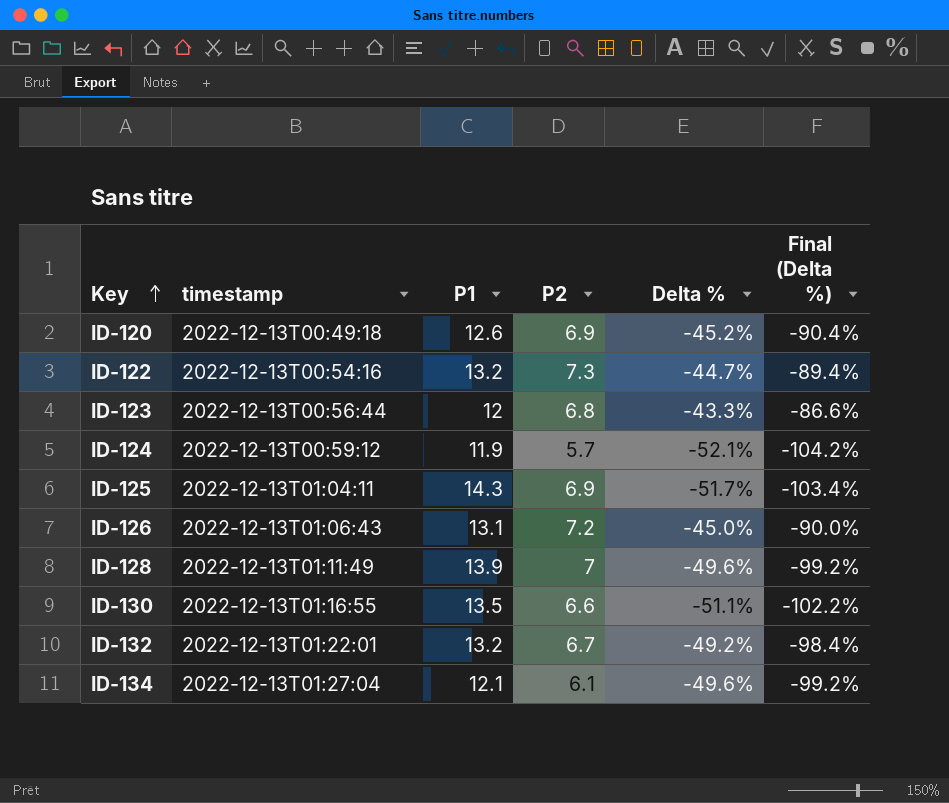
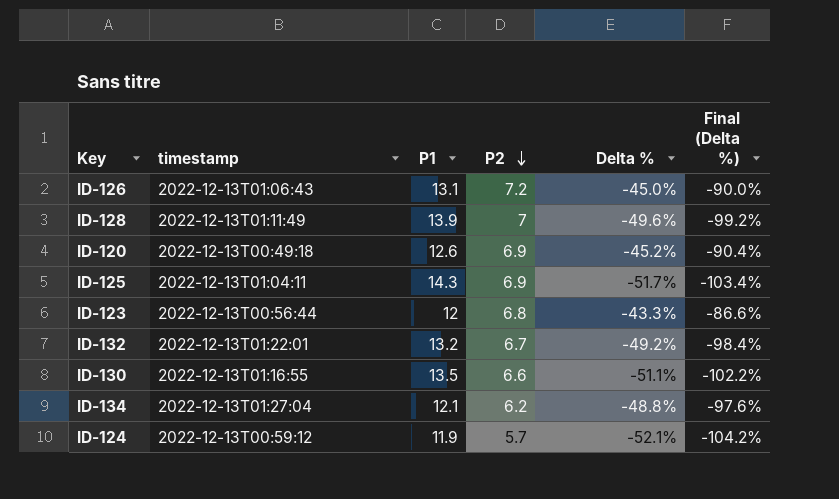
row order: Key ascending -> P2 descending
row ID-122: 2022-12-13T00:54:16 | 13.2 | 7.3 | -44.7% | -89.4% -> none
ID-134 | P2: 6.1 -> 6.2
ID-134 | Delta %: -49.6% -> -48.8%
ID-134 | Final (Delta %): -99.2% -> -97.6%

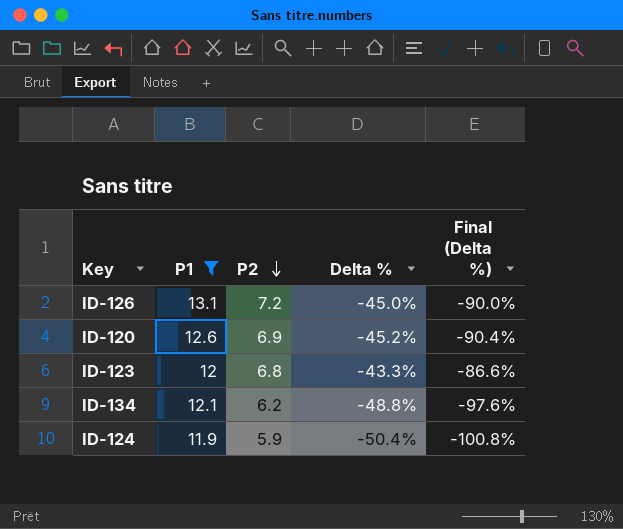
filter: none -> P1 <= 13.1
column timestamp | position: 2 -> none
ID-124 | P2: 5.7 -> 5.9
ID-124 | Delta %: -52.1% -> -50.4%
ID-124 | Final (Delta %): -104.2% -> -100.8%

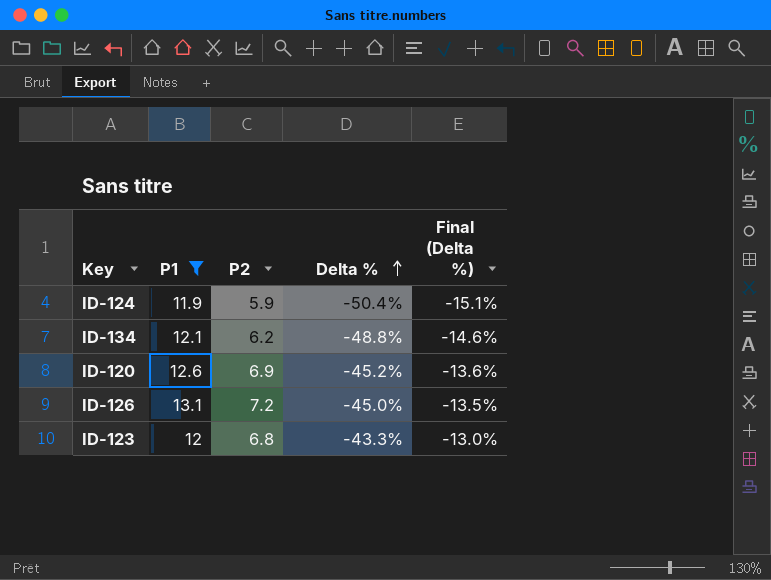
row order: P2 descending -> Delta % ascending
column Final (Delta %) | formula: [Delta %] * 2 -> [Delta %] * 0.3

